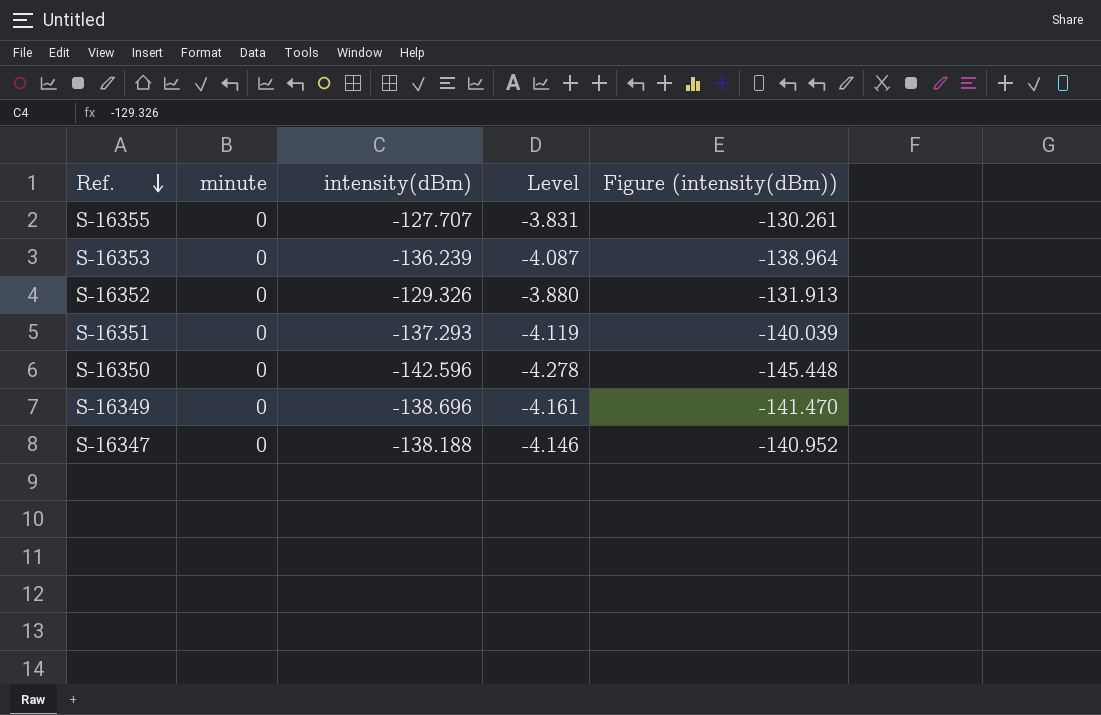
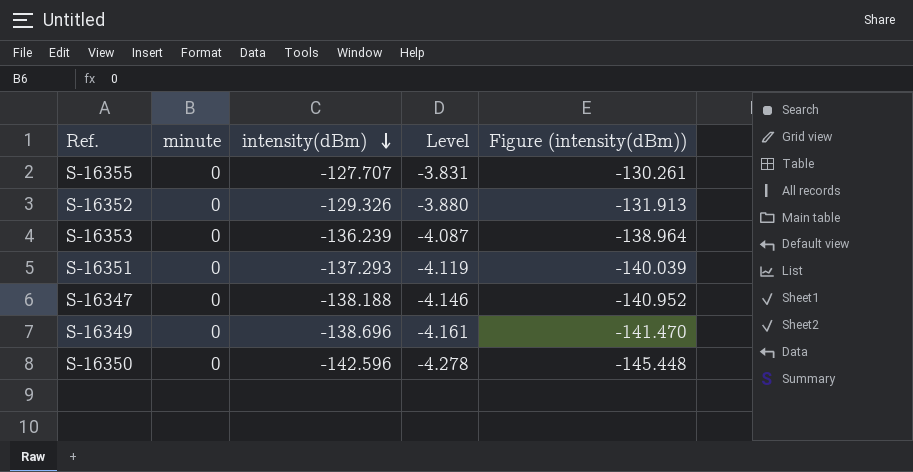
row order: Ref. descending -> intensity(dBm) descending

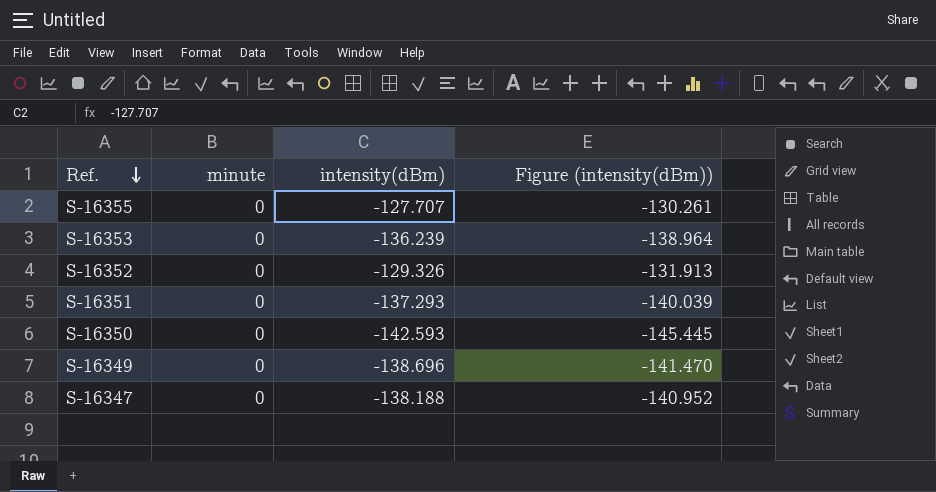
row order: intensity(dBm) descending -> Ref. descending
column Level | formula: [intensity(dBm)] * 0.03 -> none
S-16350 | intensity(dBm): -142.596 -> -142.593
S-16350 | Figure (intensity(dBm)): -145.448 -> -145.445

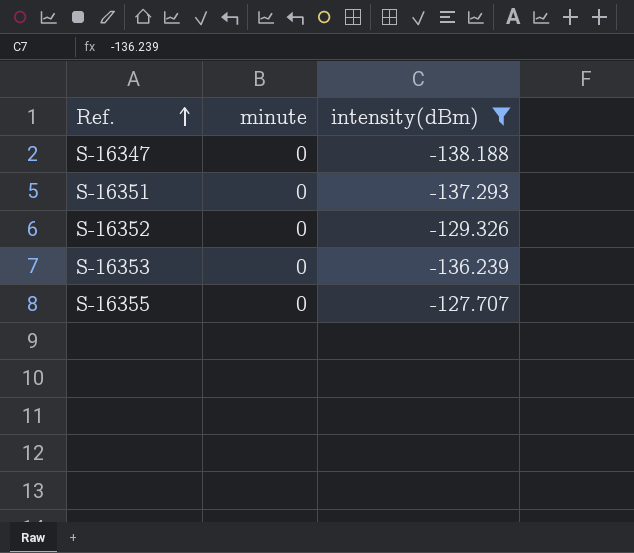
filter: none -> intensity(dBm) >= -138.188
row order: Ref. descending -> Ref. ascending
column Figure (intensity(dBm)) | formula: [intensity(dBm)] * 1.02 -> none

